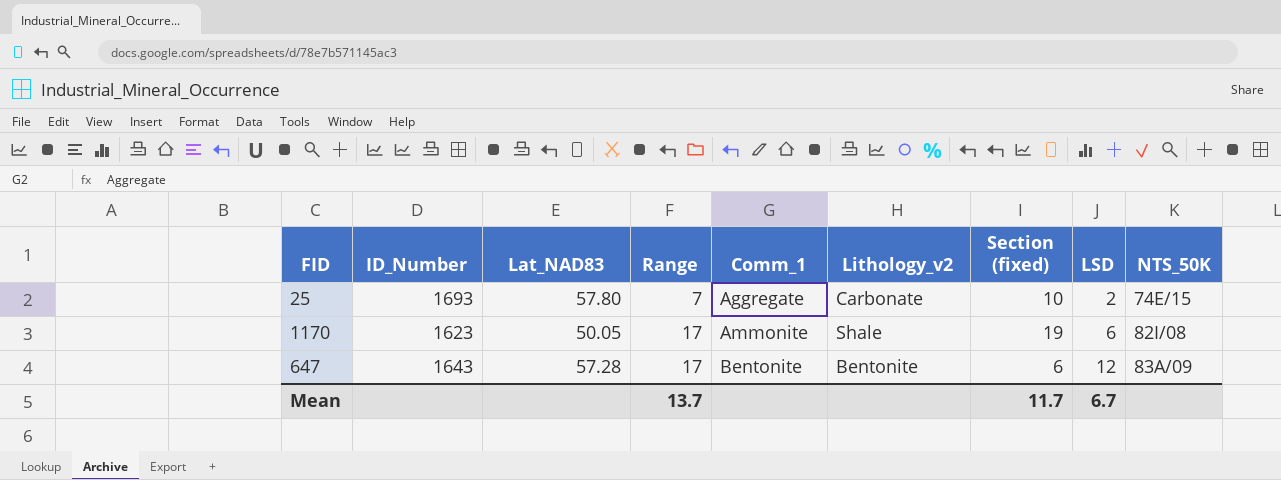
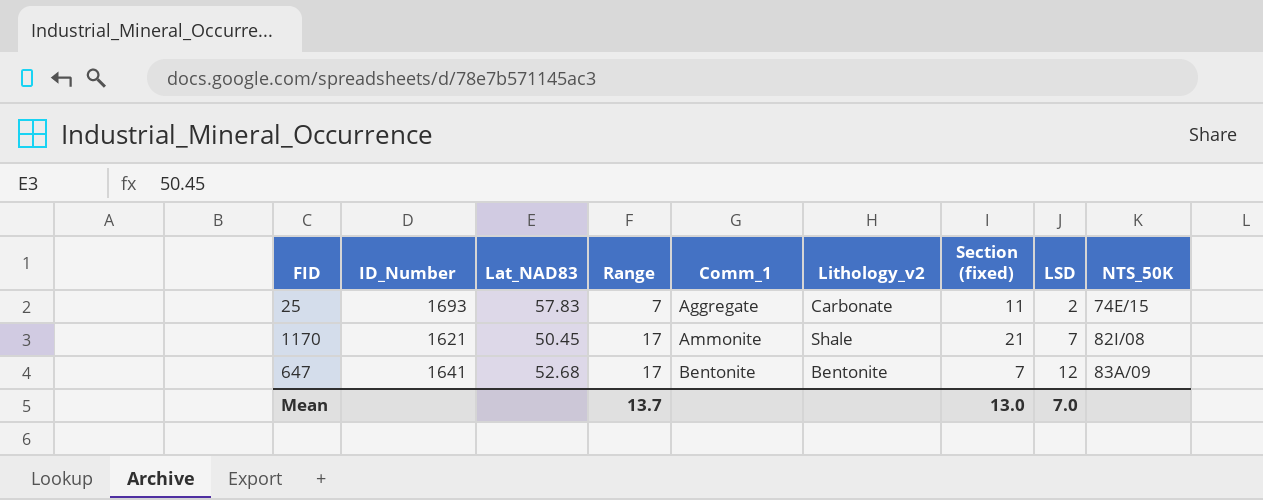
25 | Lat_NAD83: 57.80 -> 57.83
25 | Section (fixed): 10 -> 11
1170 | ID_Number: 1623 -> 1621
1170 | Lat_NAD83: 50.05 -> 50.45
1170 | Section (fixed): 19 -> 21
1170 | LSD: 6 -> 7
647 | ID_Number: 1643 -> 1641
647 | Lat_NAD83: 57.28 -> 52.68
647 | Section (fixed): 6 -> 7
Mean | Section (fixed): 11.7 -> 13.0
Mean | LSD: 6.7 -> 7.0

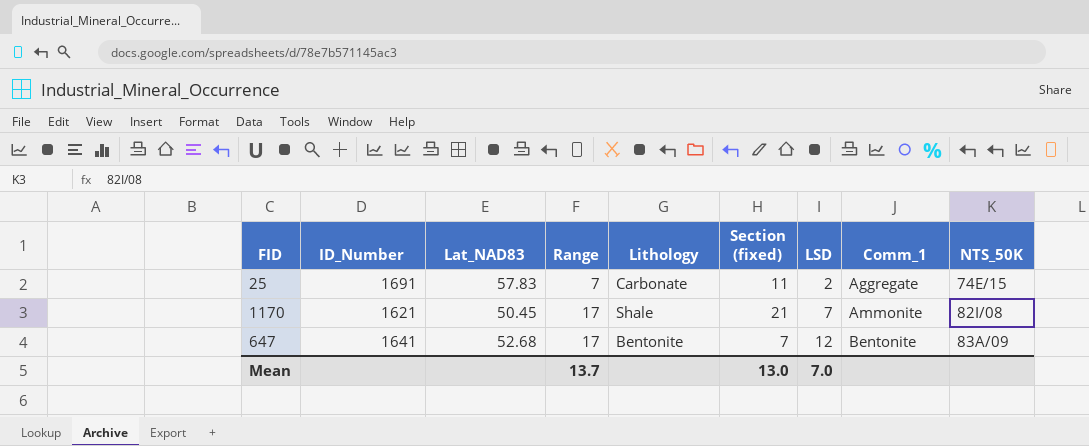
column name: Lithology_v2 -> Lithology
column Comm_1 | position: 5 -> 8
25 | ID_Number: 1693 -> 1691

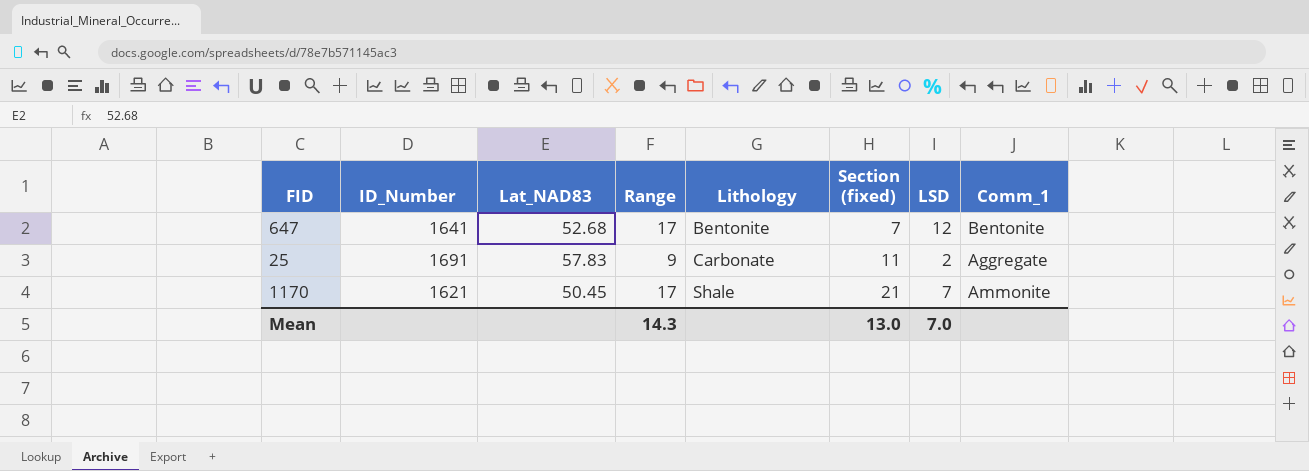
row order: Range ascending -> Lithology ascending
column NTS_50K | position: 9 -> none
25 | Range: 7 -> 9
Mean | Range: 13.7 -> 14.3

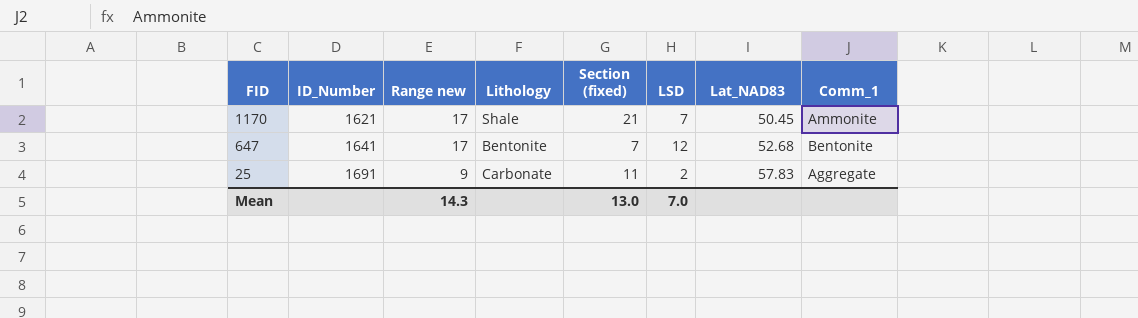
row order: Lithology ascending -> FID descending
column name: Range -> Range new
column Lat_NAD83 | position: 3 -> 7

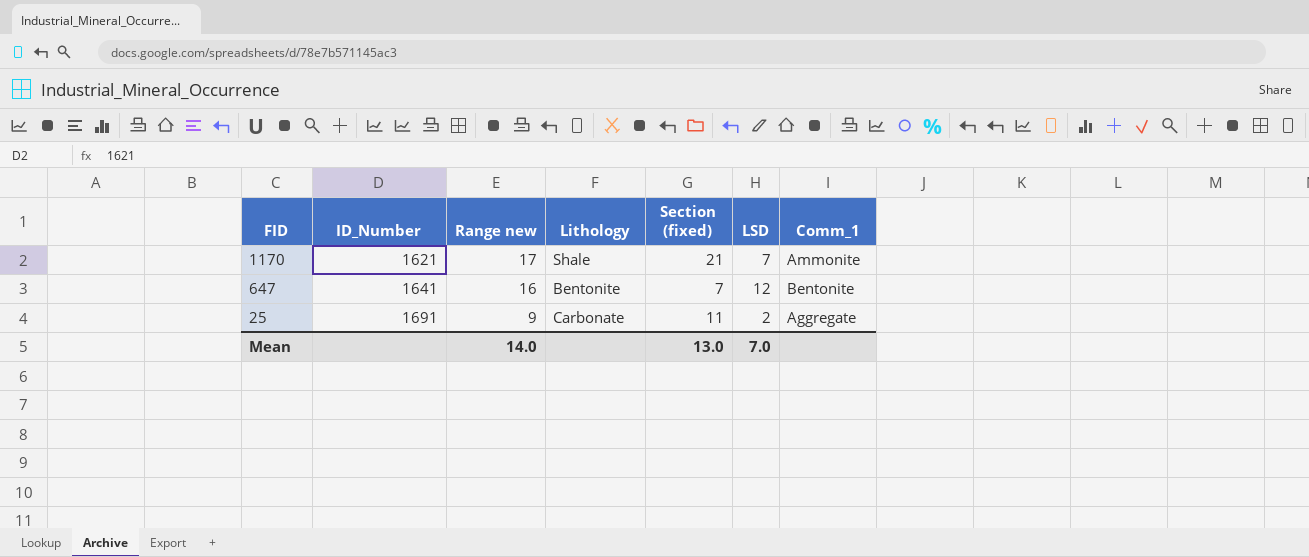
column Lat_NAD83 | position: 7 -> none
647 | Range new: 17 -> 16
Mean | Range new: 14.3 -> 14.0

